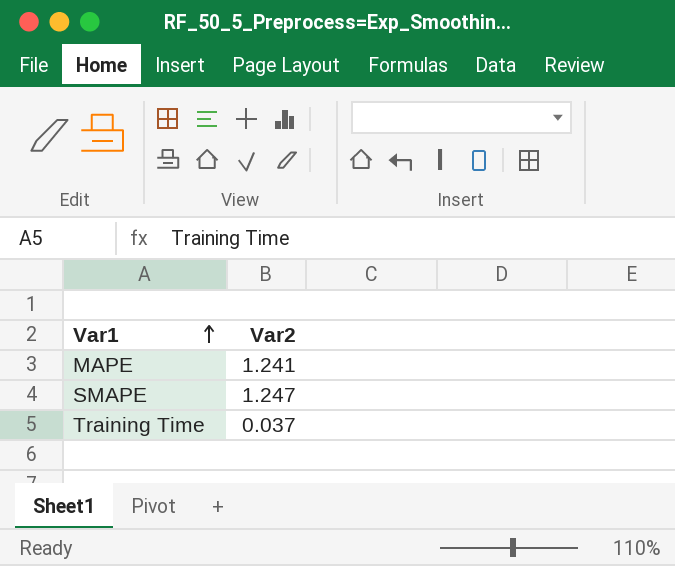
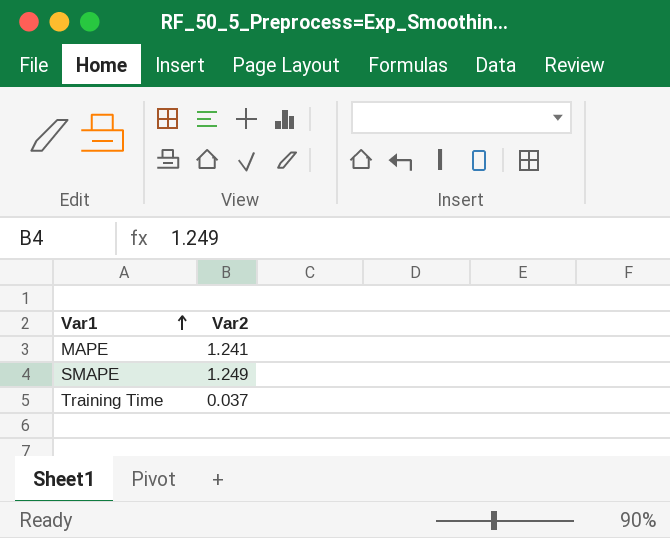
SMAPE | Var2: 1.247 -> 1.249

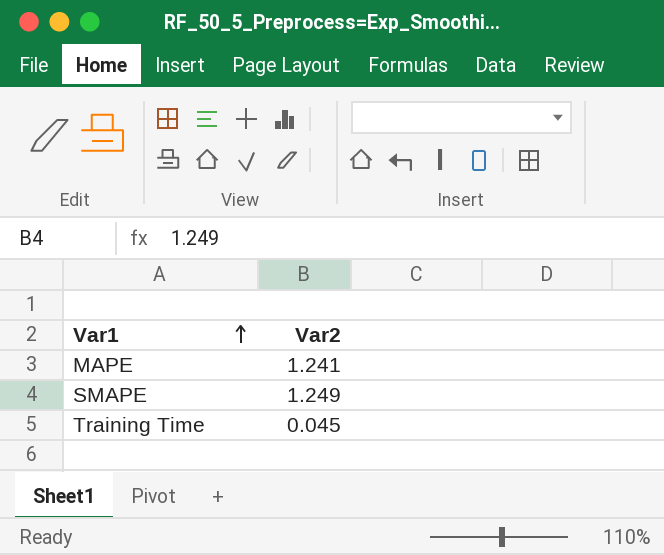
Training Time | Var2: 0.037 -> 0.045

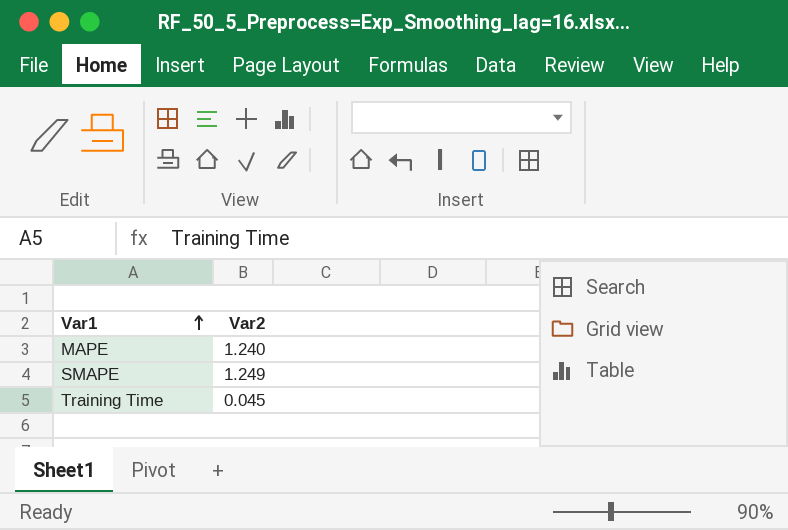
MAPE | Var2: 1.241 -> 1.240

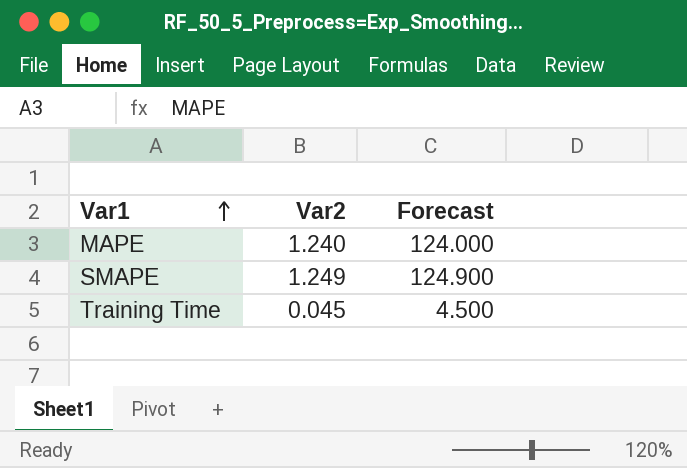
column Forecast | formula: none -> [Var2] * 100

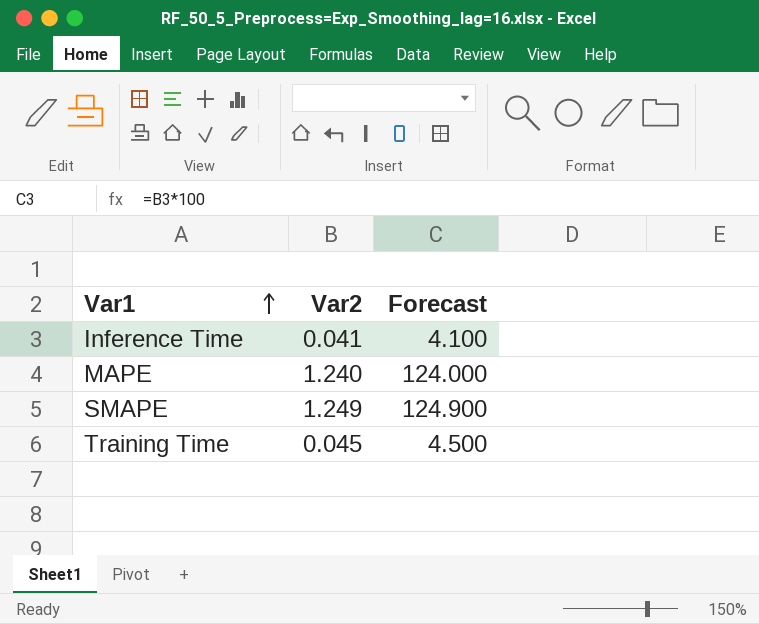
row Inference Time: none -> 0.041 | 4.100

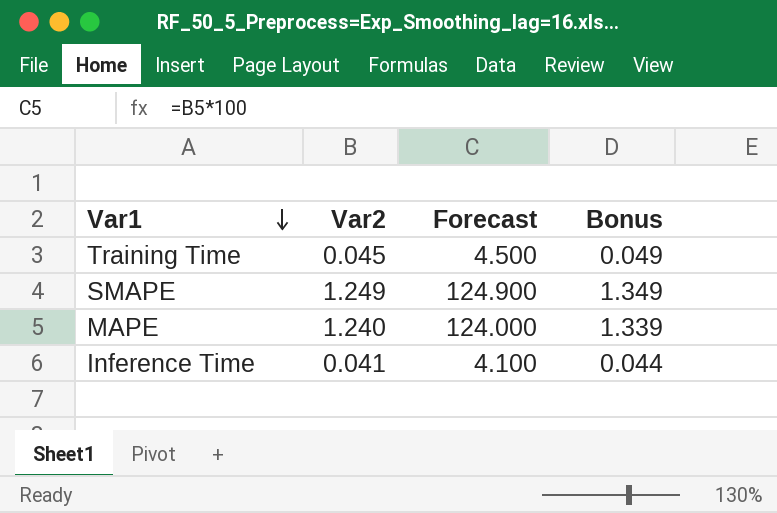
row order: Var1 ascending -> Var1 descending
column Bonus | formula: none -> [Var2] * 1.08

